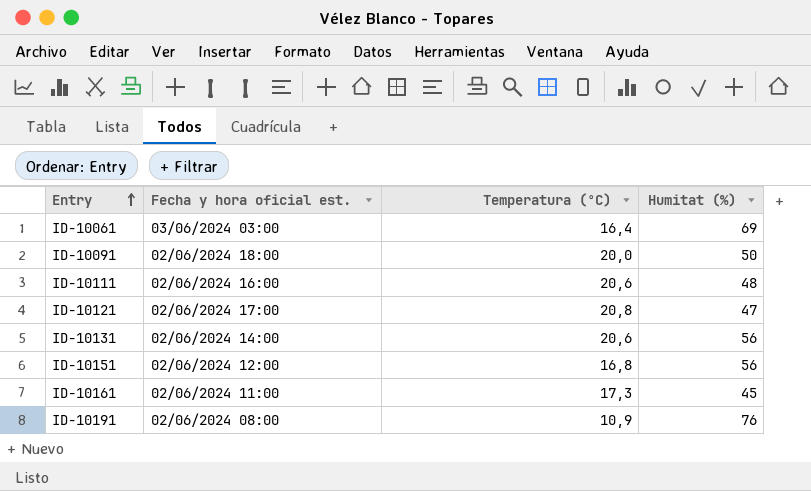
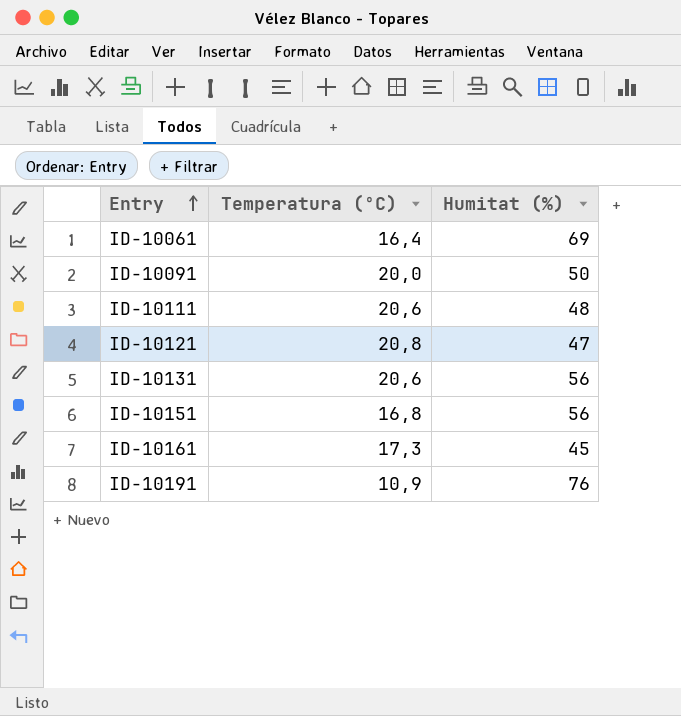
column Fecha y hora oficial est. | position: 2 -> none

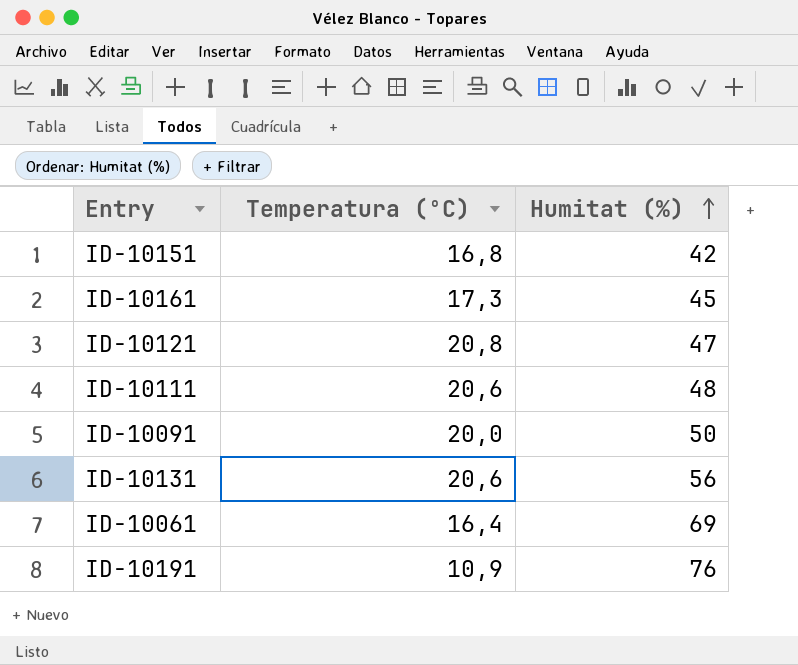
row order: Entry ascending -> Humitat (%) ascending
ID-10151 | Humitat (%): 56 -> 42

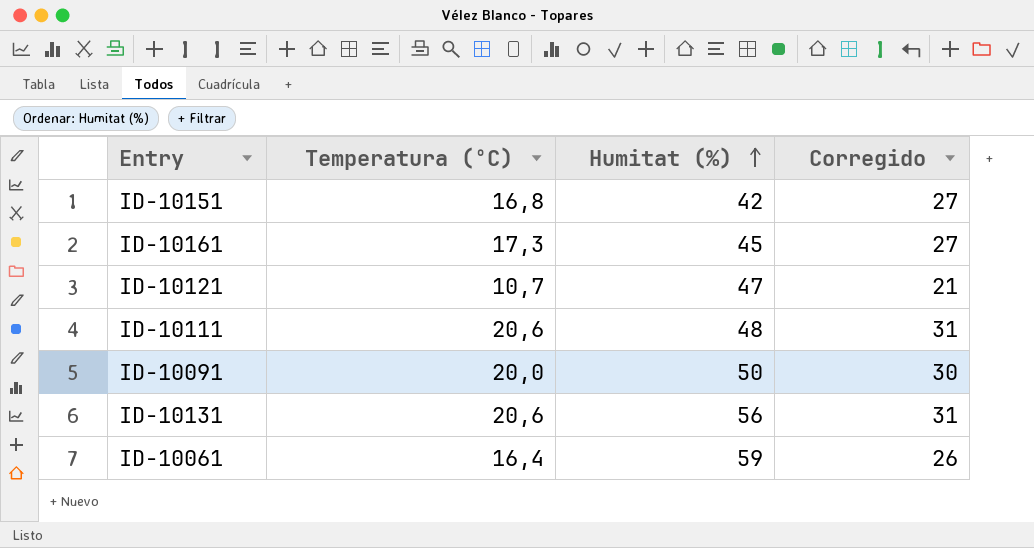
column Corregido | formula: none -> [Temperatura (ºC)] + 10
row ID-10191: 10,9 | 76 -> none
ID-10121 | Temperatura (ºC): 20,8 -> 10,7
ID-10061 | Humitat (%): 69 -> 59

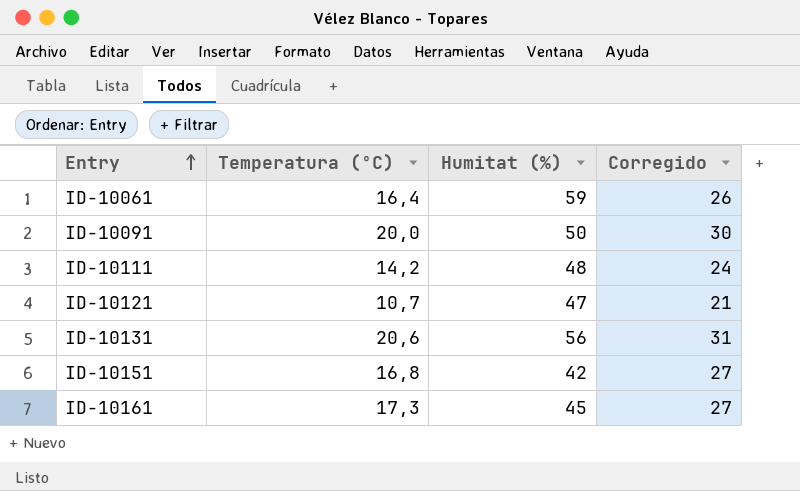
row order: Humitat (%) ascending -> Entry ascending
ID-10111 | Temperatura (ºC): 20,6 -> 14,2
ID-10111 | Corregido: 31 -> 24

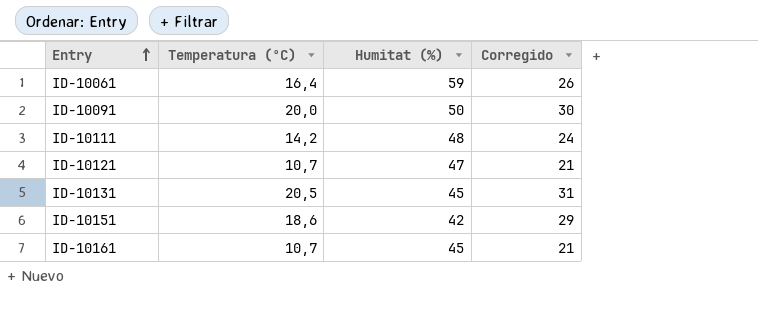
ID-10131 | Temperatura (ºC): 20,6 -> 20,5
ID-10131 | Humitat (%): 56 -> 45
ID-10151 | Temperatura (ºC): 16,8 -> 18,6
ID-10151 | Corregido: 27 -> 29
ID-10161 | Temperatura (ºC): 17,3 -> 10,7
ID-10161 | Corregido: 27 -> 21

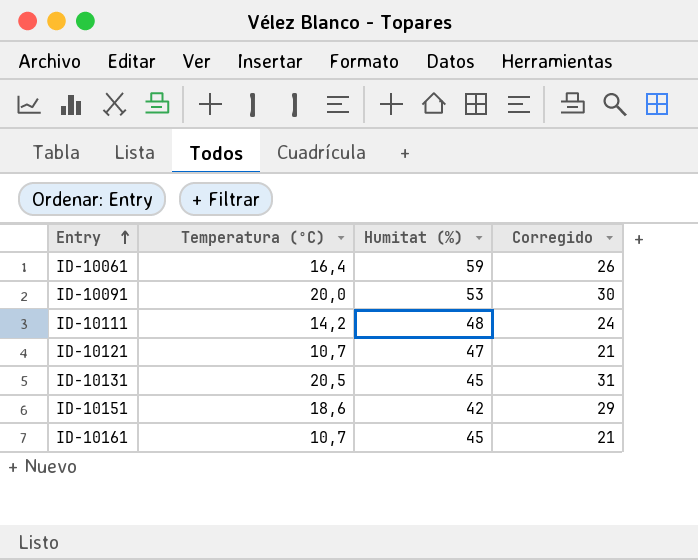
ID-10091 | Humitat (%): 50 -> 53

